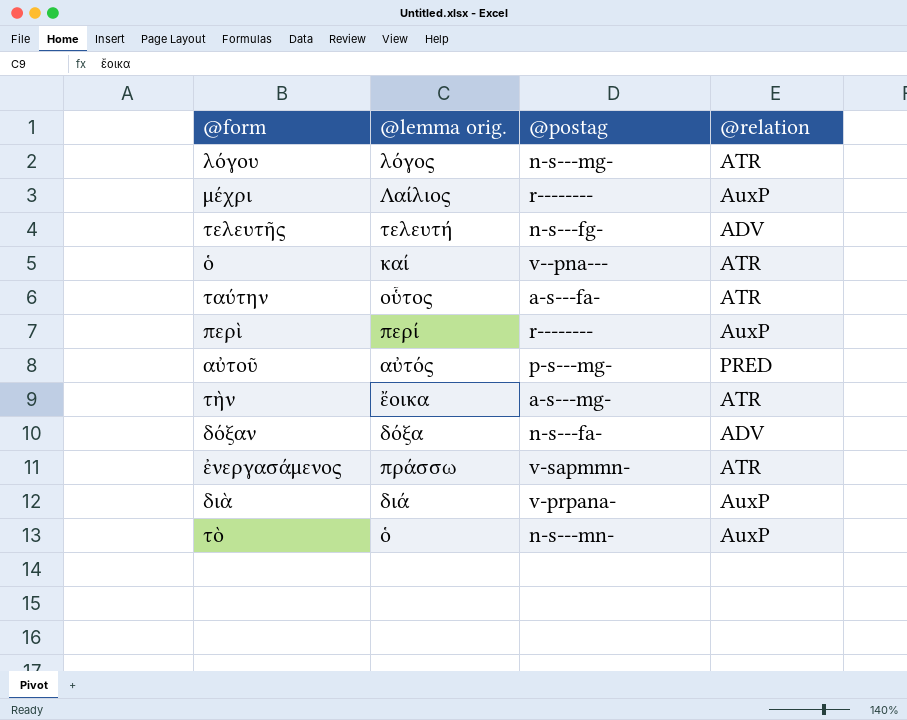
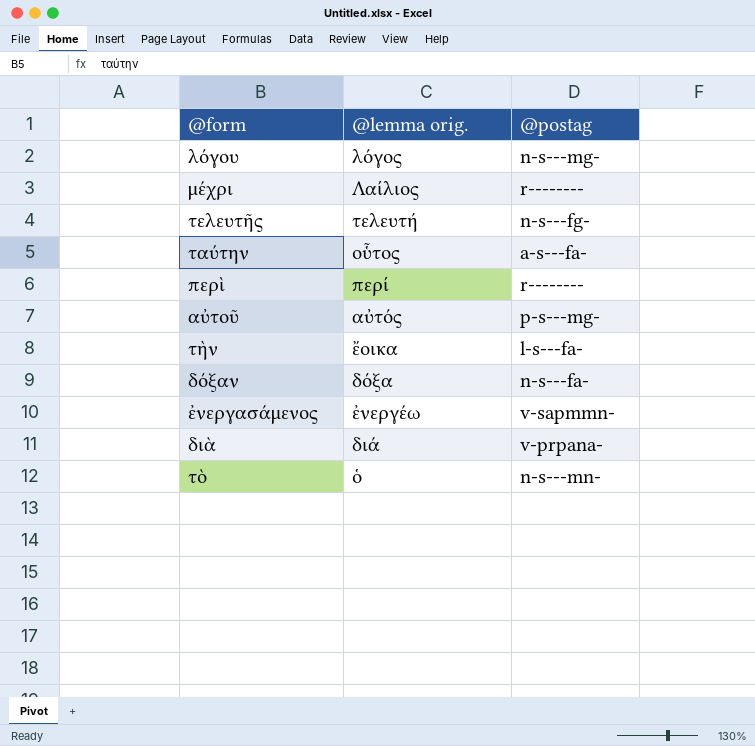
column @relation | position: 4 -> none
row ὁ: καί | v--pna--- | ATR -> none
τὴν | @postag: a-s---mg- -> l-s---fa-
ἐνεργασάμενος | @lemma orig.: πράσσω -> ἐνεργέω

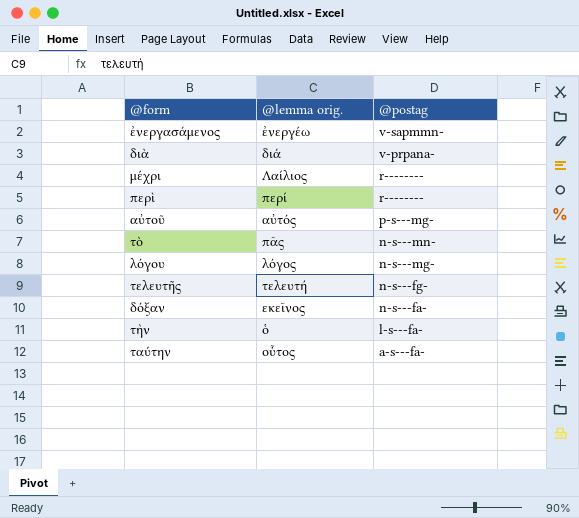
row order: none -> @postag descending
τὸ | @lemma orig.: ὁ -> πᾶς
δόξαν | @lemma orig.: δόξα -> εκεῖνος
τὴν | @lemma orig.: ἔοικα -> ὁ

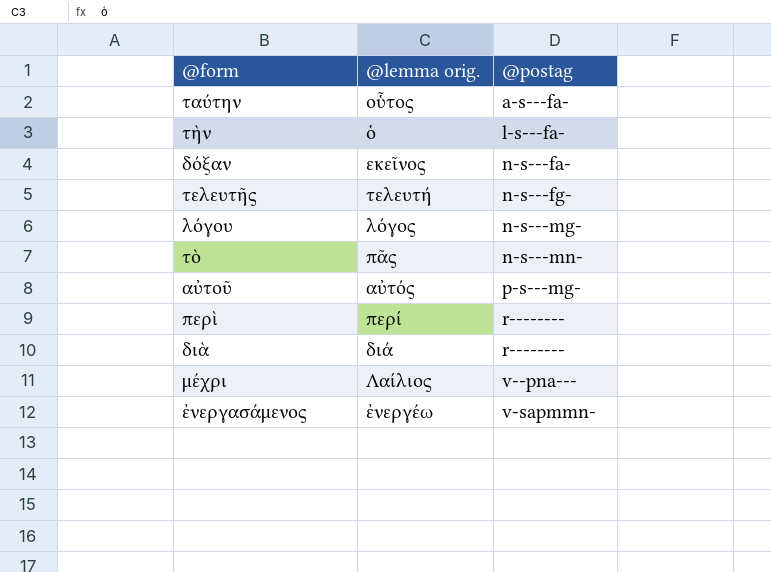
row order: @postag descending -> @postag ascending
διὰ | @postag: v-prpana- -> r--------
μέχρι | @postag: r-------- -> v--pna---

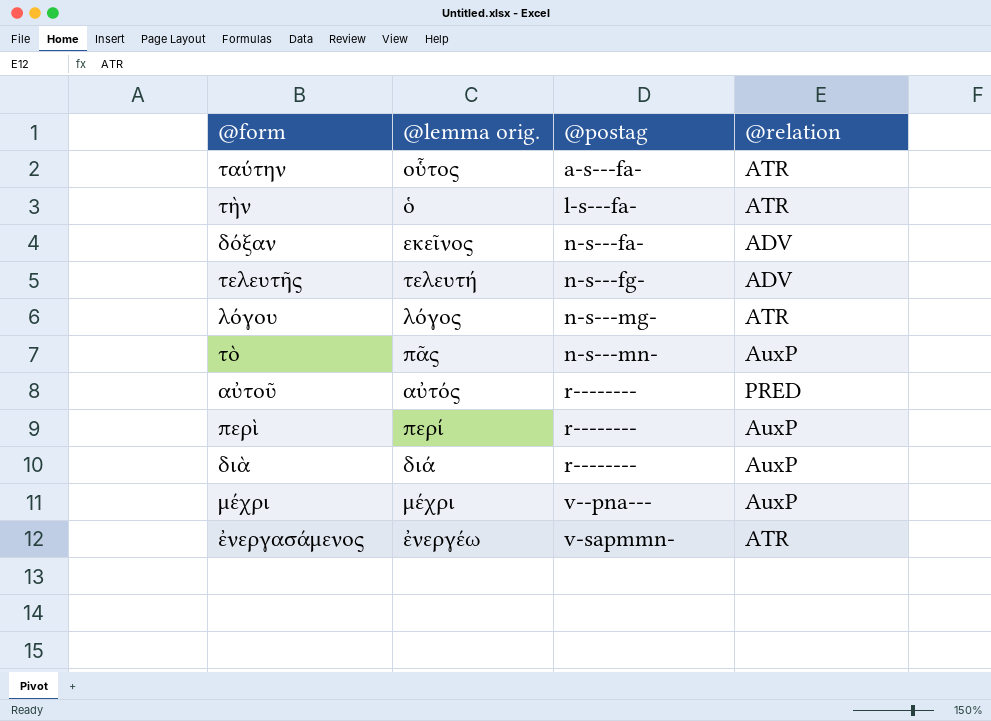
column @relation | position: none -> 4
αὐτοῦ | @postag: p-s---mg- -> r--------
μέχρι | @lemma orig.: Λαίλιος -> μέχρι

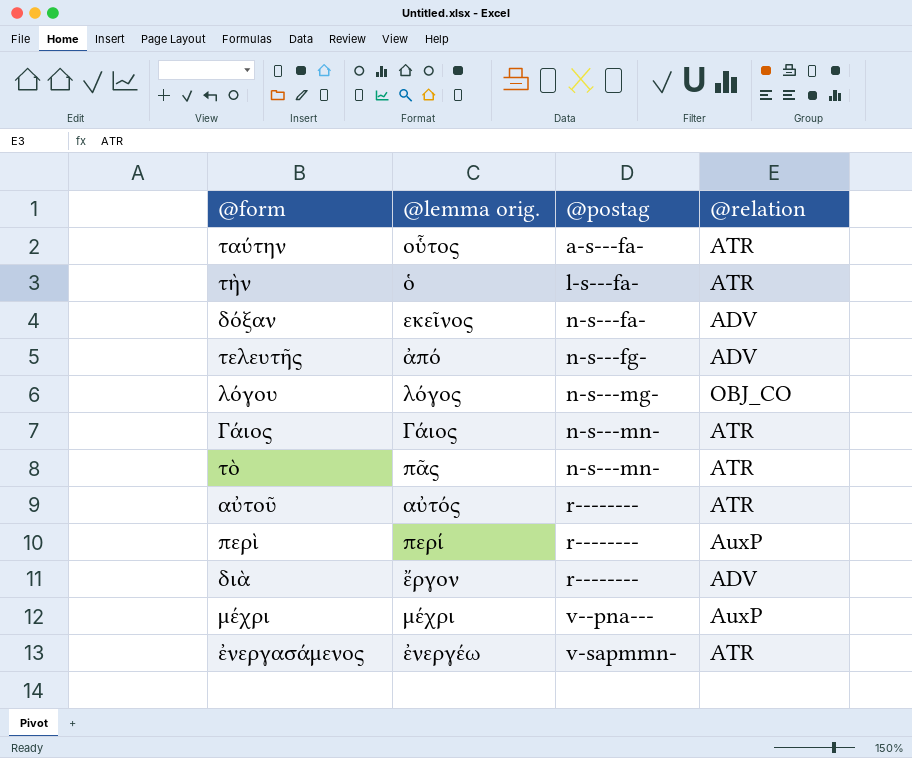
τελευτῆς | @lemma orig.: τελευτή -> ἀπό
λόγου | @relation: ATR -> OBJ_CO
row Γάιος: none -> Γάιος | n-s---mn- | ATR
τὸ | @relation: AuxP -> ATR
αὐτοῦ | @relation: PRED -> ATR
διὰ | @lemma orig.: διά -> ἔργον
διὰ | @relation: AuxP -> ADV

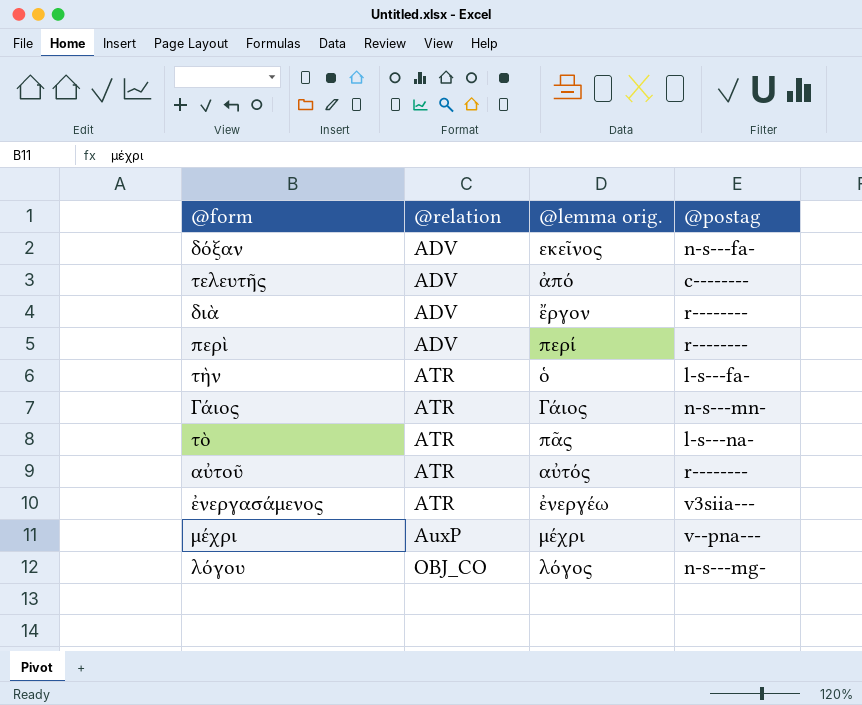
row order: @postag ascending -> @relation ascending
column @relation | position: 4 -> 2
row ταύτην: οὗτος | a-s---fa- | ATR -> none
τελευτῆς | @postag: n-s---fg- -> c--------
περὶ | @relation: AuxP -> ADV
τὸ | @postag: n-s---mn- -> l-s---na-
ἐνεργασάμενος | @postag: v-sapmmn- -> v3siia---

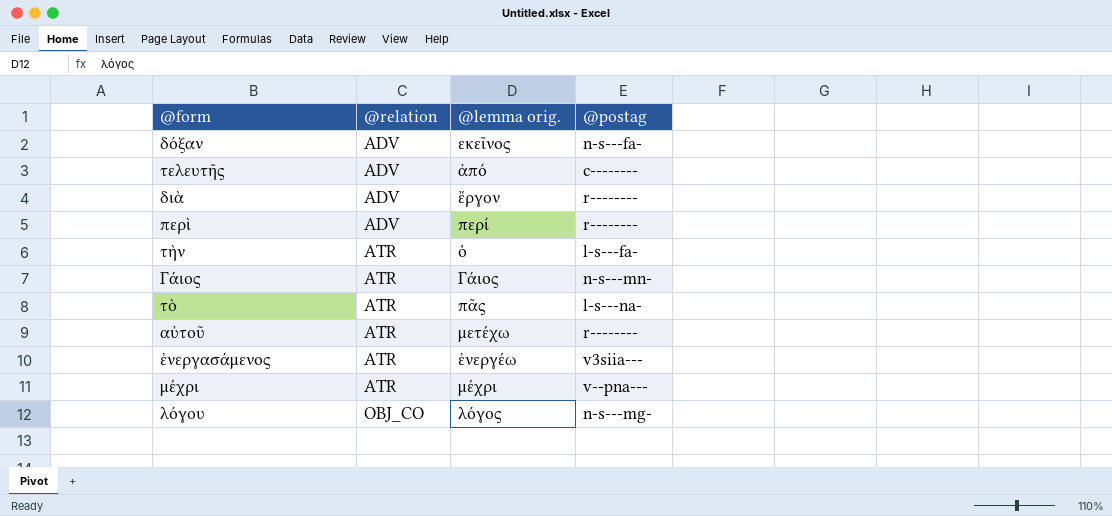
αὐτοῦ | @lemma orig.: αὐτός -> μετέχω
μέχρι | @relation: AuxP -> ATR

